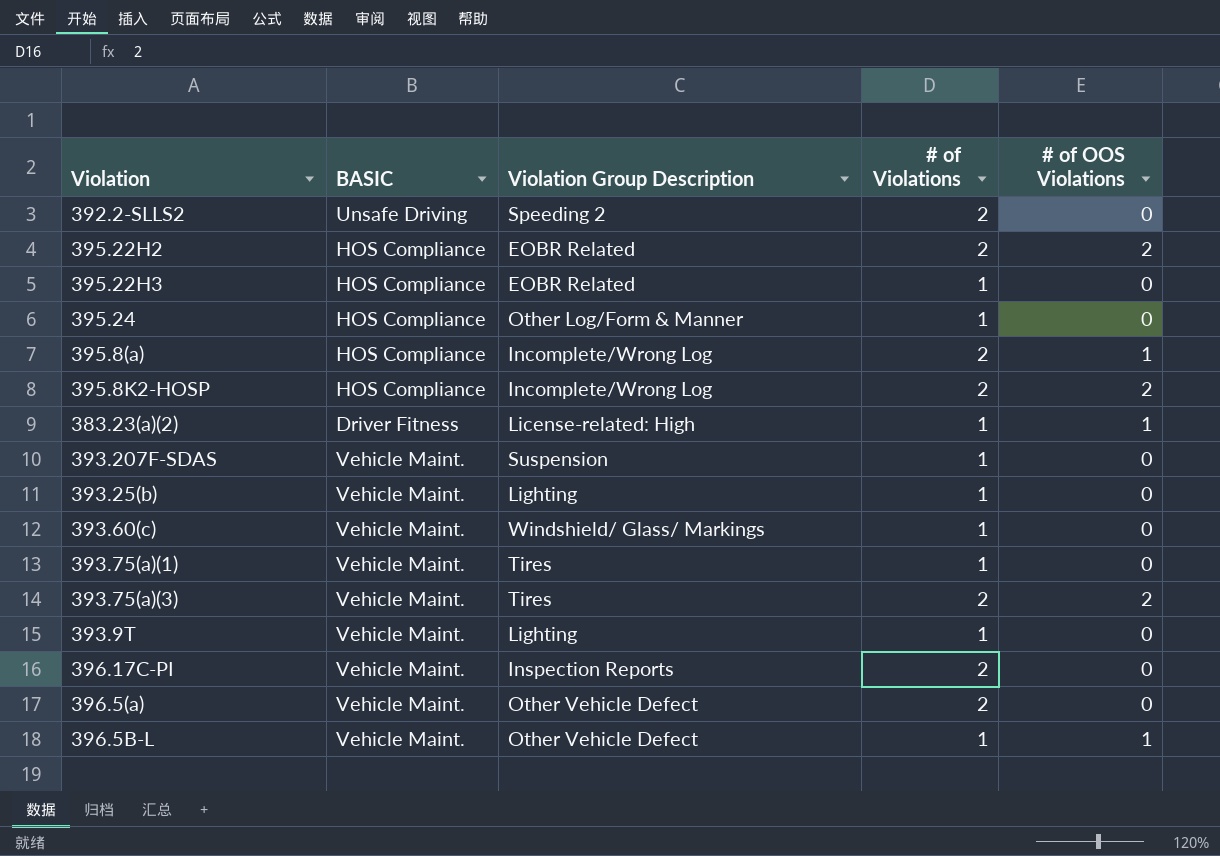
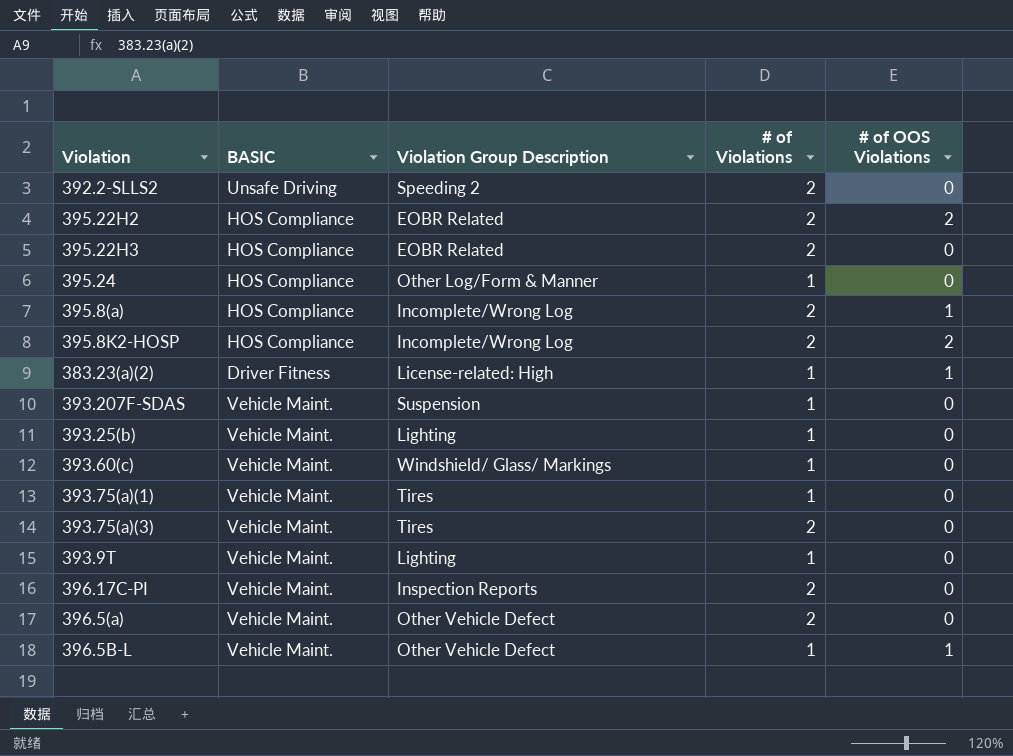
395.22H3 | # of Violations: 1 -> 2
393.75(a)(3) | # of OOS Violations: 2 -> 0

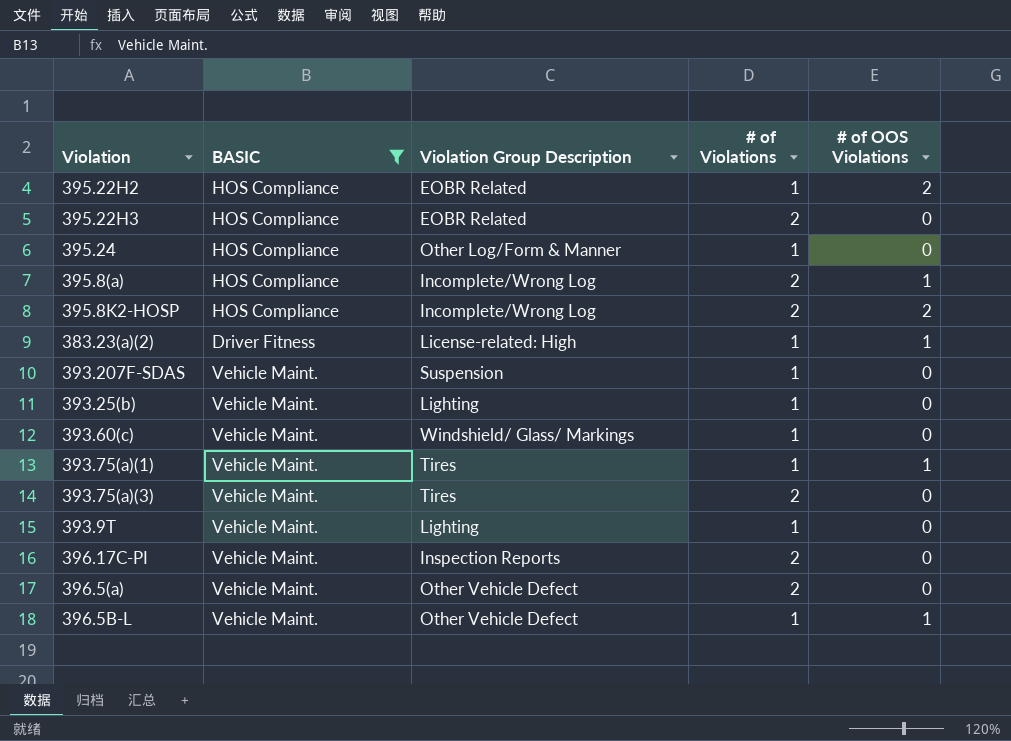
filter: none -> BASIC != Unsafe Driving
395.22H2 | # of Violations: 2 -> 1
393.75(a)(1) | # of OOS Violations: 0 -> 1

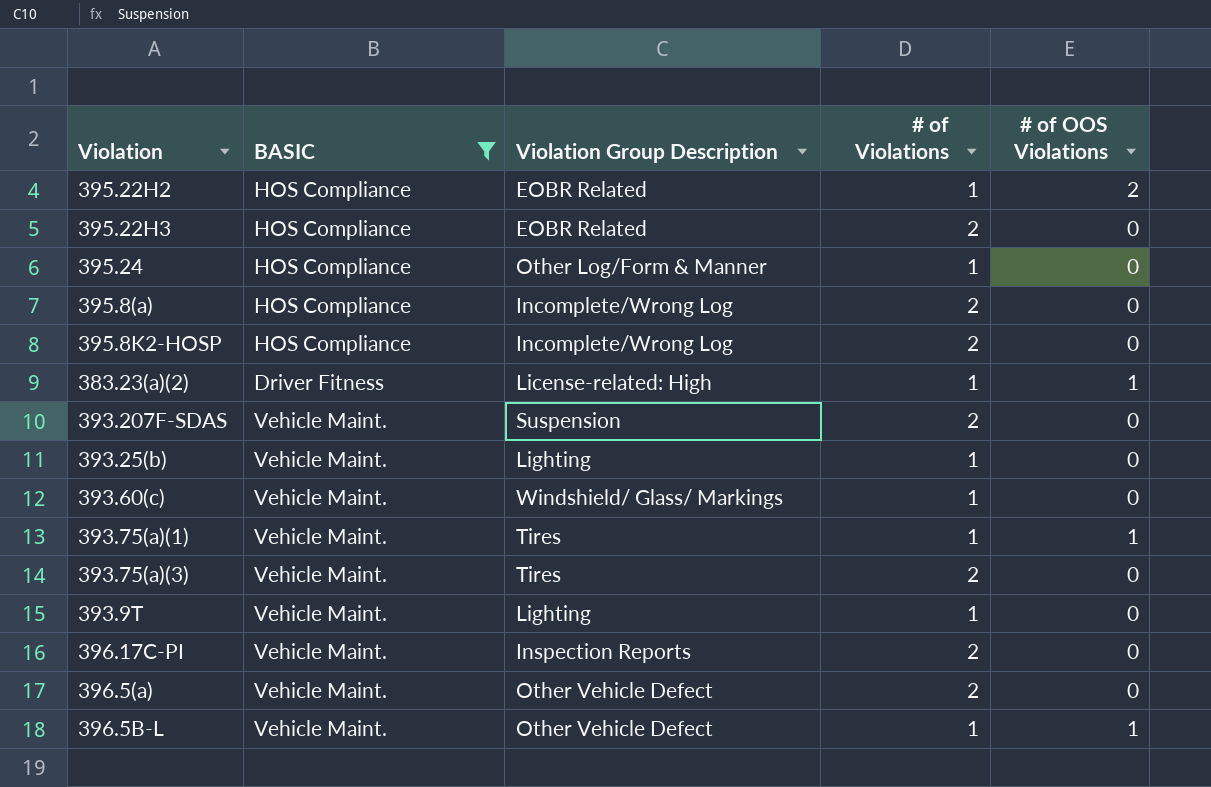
395.8(a) | # of OOS Violations: 1 -> 0
395.8K2-HOSP | # of OOS Violations: 2 -> 0
393.207F-SDAS | # of Violations: 1 -> 2

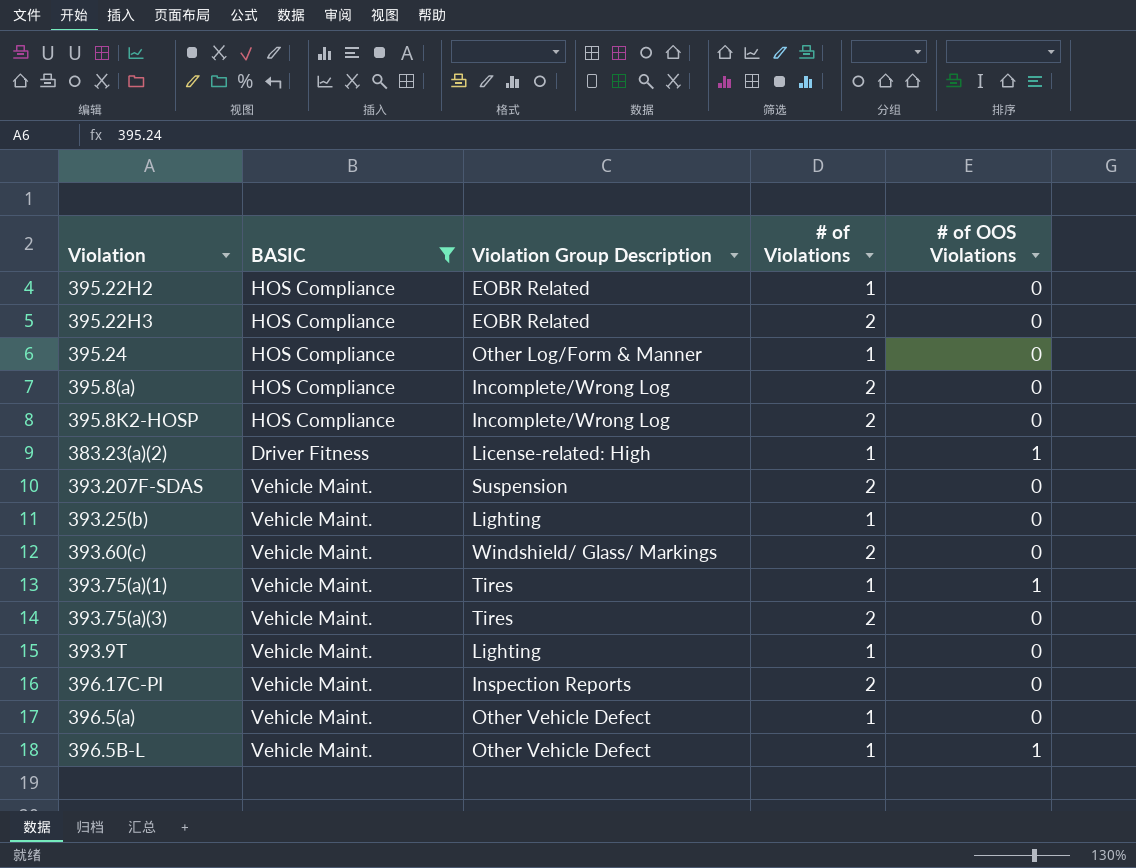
395.22H2 | # of OOS Violations: 2 -> 0
393.60(c) | # of Violations: 1 -> 2
396.5(a) | # of Violations: 2 -> 1

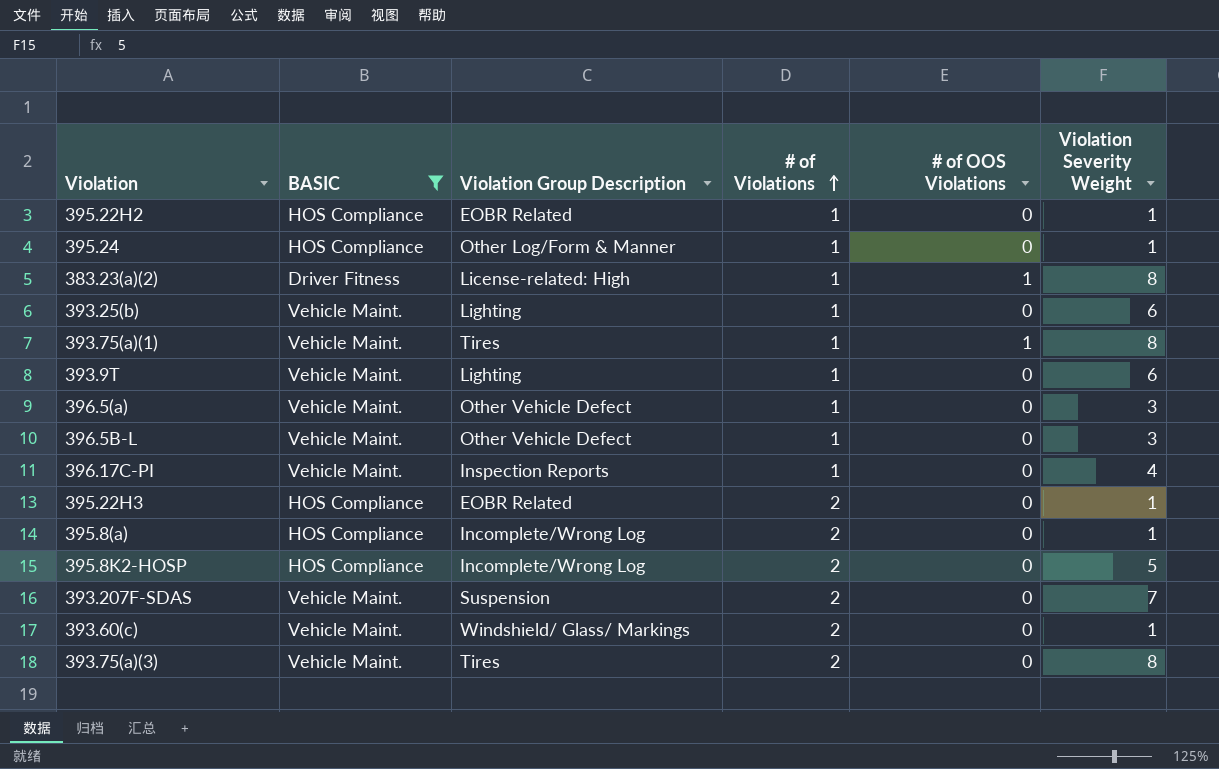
row order: none -> # of Violations ascending
column Violation Severity Weight | position: none -> 6
396.5B-L | # of OOS Violations: 1 -> 0
396.17C-PI | # of Violations: 2 -> 1

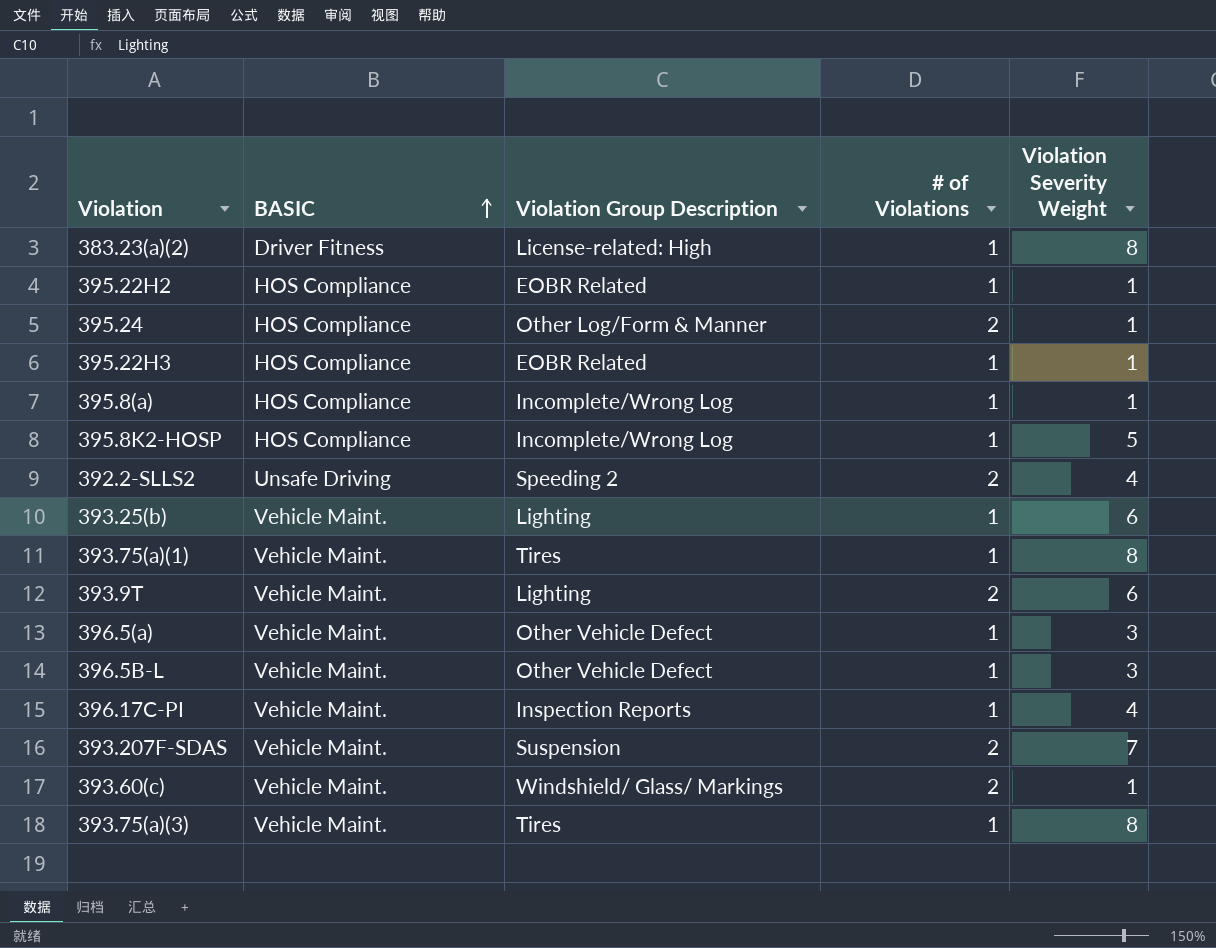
filter: BASIC != Unsafe Driving -> none
row order: # of Violations ascending -> BASIC ascending
column # of OOS Violations | position: 5 -> none
395.24 | # of Violations: 1 -> 2
395.22H3 | # of Violations: 2 -> 1
395.8(a) | # of Violations: 2 -> 1
395.8K2-HOSP | # of Violations: 2 -> 1
393.9T | # of Violations: 1 -> 2
393.75(a)(3) | # of Violations: 2 -> 1

